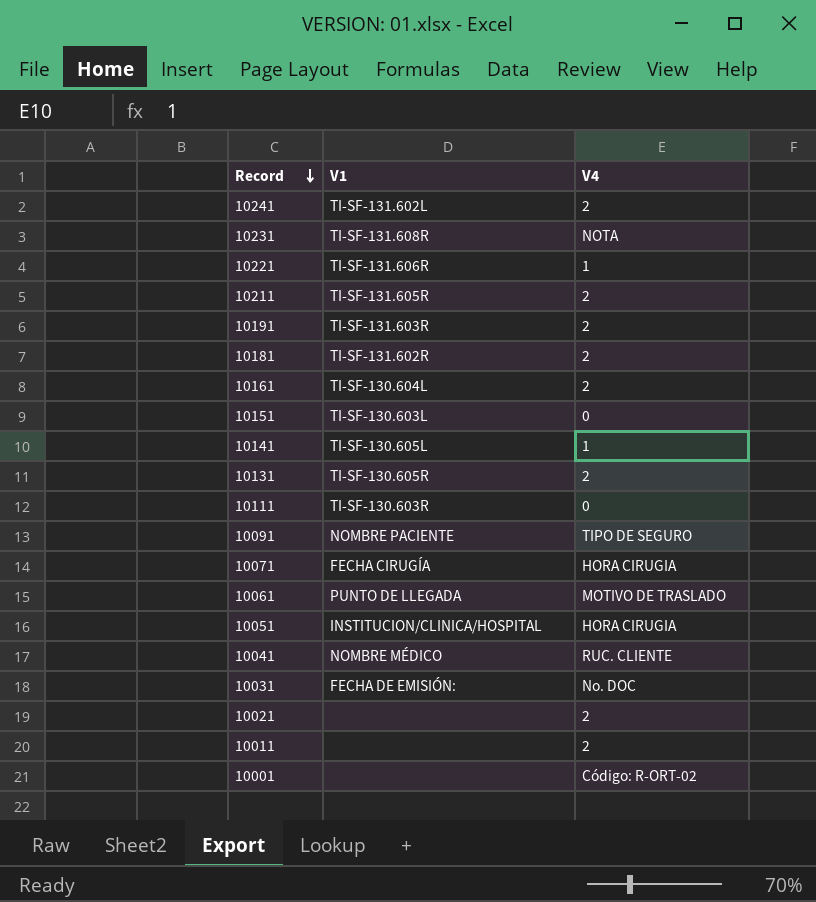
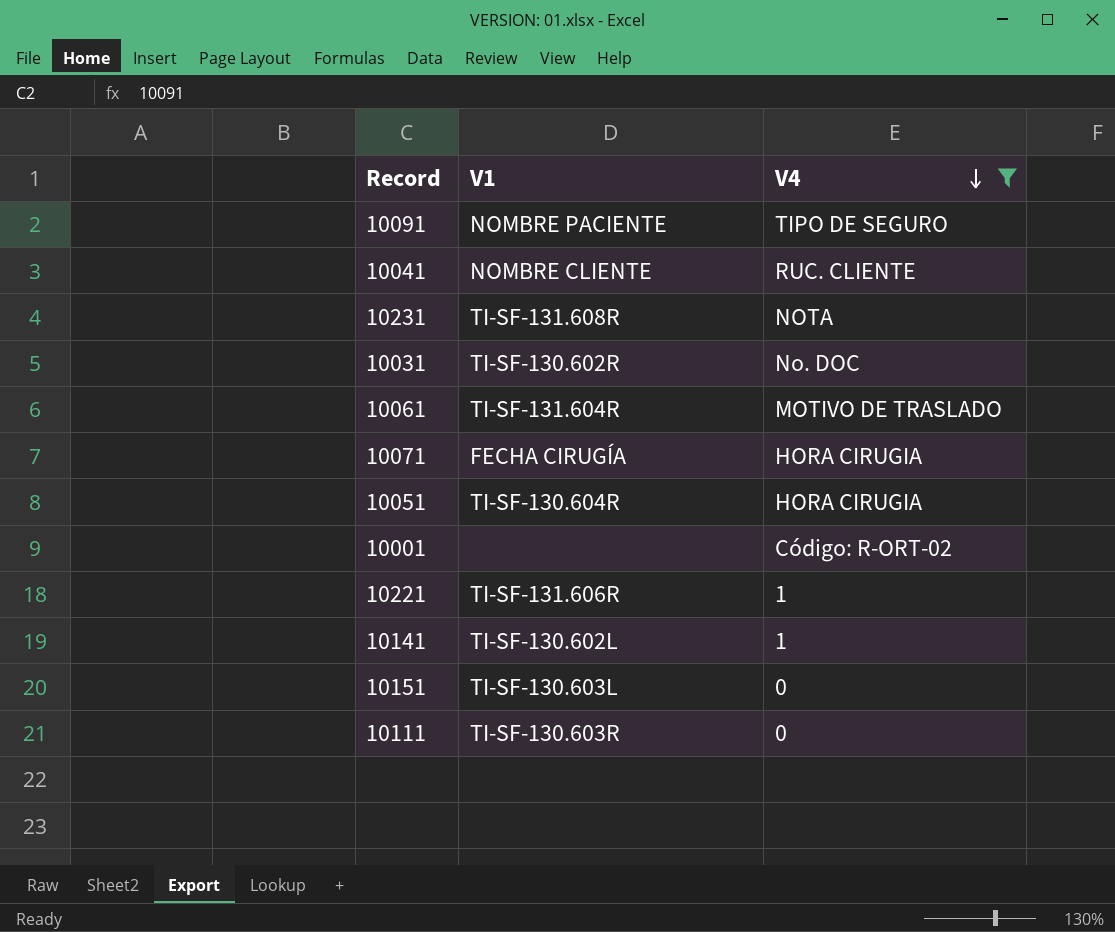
filter: none -> V4 != 2
row order: Record descending -> V4 descending
10041 | V1: NOMBRE MÉDICO -> NOMBRE CLIENTE
10031 | V1: FECHA DE EMISIÓN: -> TI-SF-130.602R
10061 | V1: PUNTO DE LLEGADA -> TI-SF-131.604R
10051 | V1: INSTITUCION/CLINICA/HOSPITAL -> TI-SF-130.604R
10141 | V1: TI-SF-130.605L -> TI-SF-130.602L

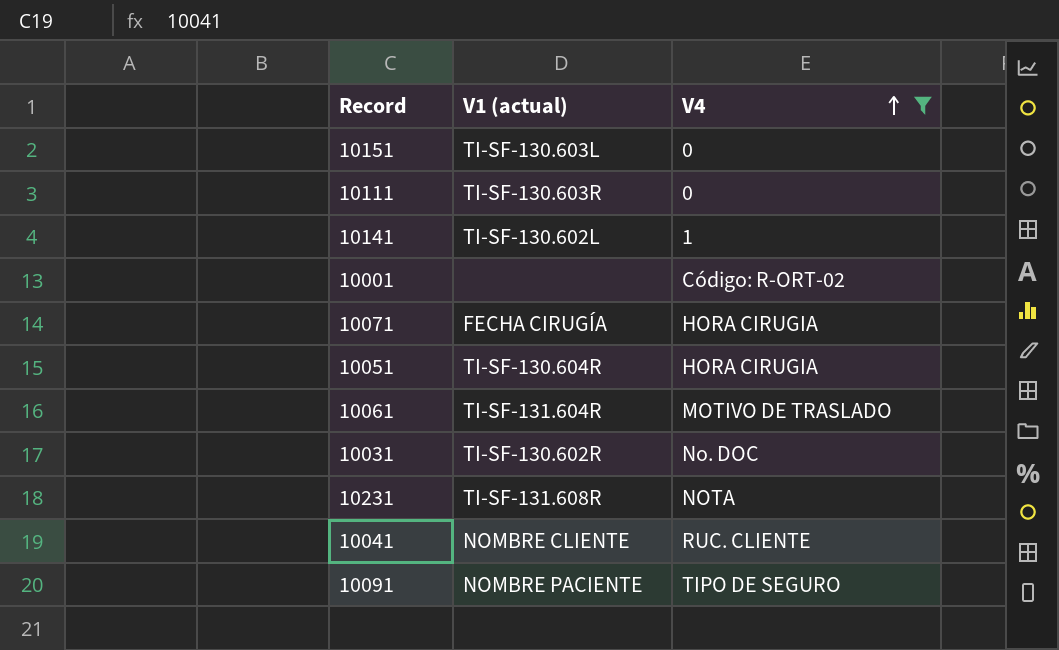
row order: V4 descending -> V4 ascending
column name: V1 -> V1 (actual)
row 10221: TI-SF-131.606R | 1 -> none

